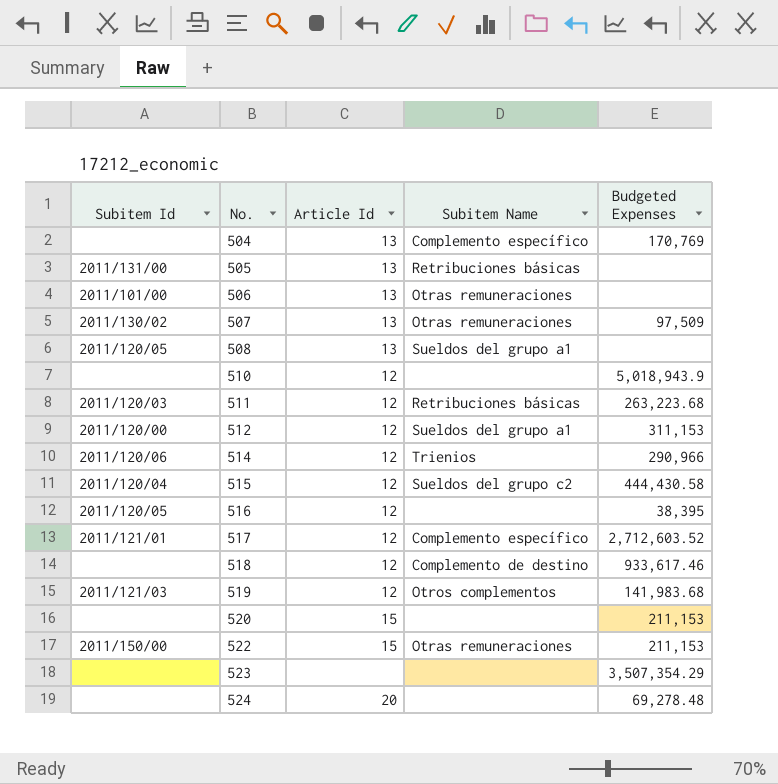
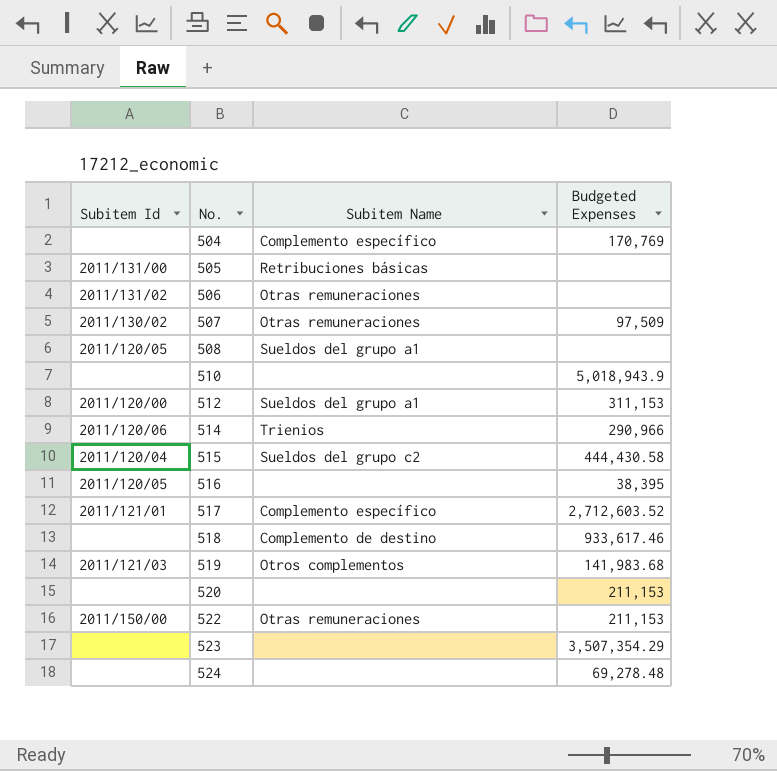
column Article Id | position: 3 -> none
row 511: 2011/120/03 | 12 | Retribuciones básicas | 263,223.68 -> none
506 | Subitem Id: 2011/101/00 -> 2011/131/02

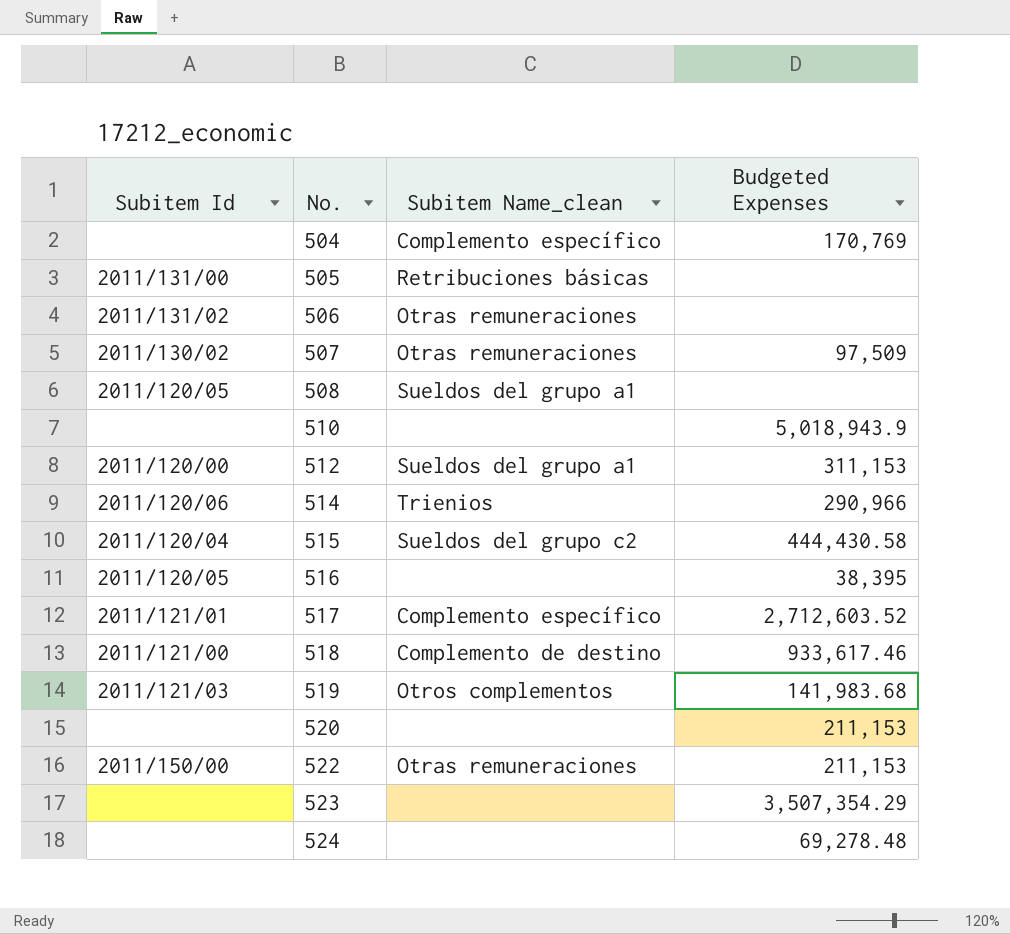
column name: Subitem Name -> Subitem Name_clean
518 | Subitem Id: none -> 2011/121/00

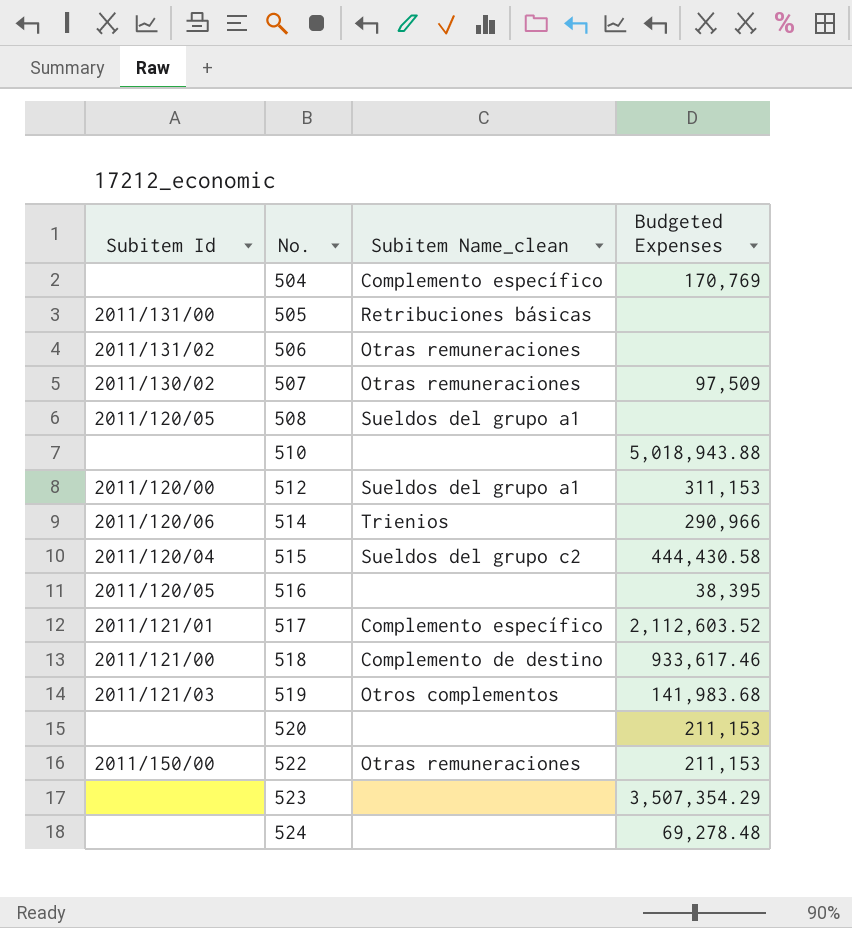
510 | Budgeted Expenses: 5,018,943.9 -> 5,018,943.88
517 | Budgeted Expenses: 2,712,603.52 -> 2,112,603.52

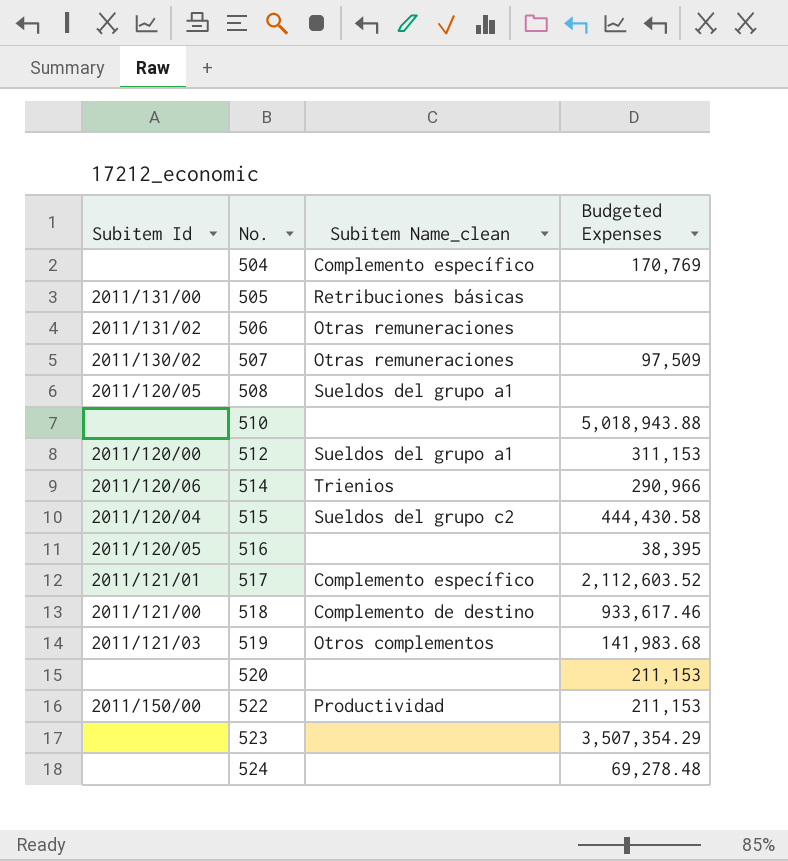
522 | Subitem Name_clean: Otras remuneraciones -> Productividad

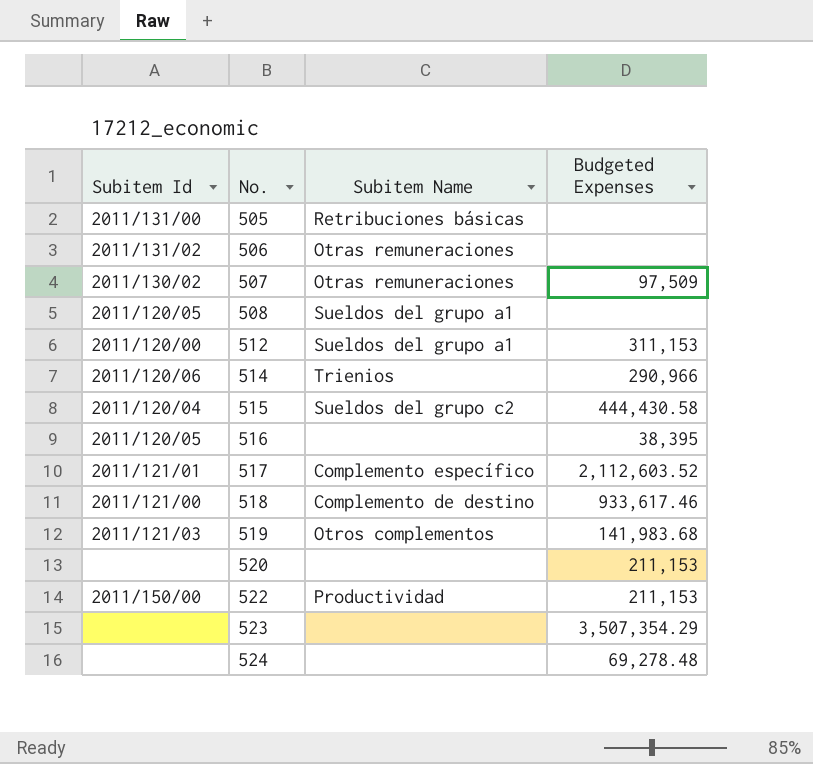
column name: Subitem Name_clean -> Subitem Name
row 504: none | Complemento específico | 170,769 -> none
row 510: none | none | 5,018,943.88 -> none

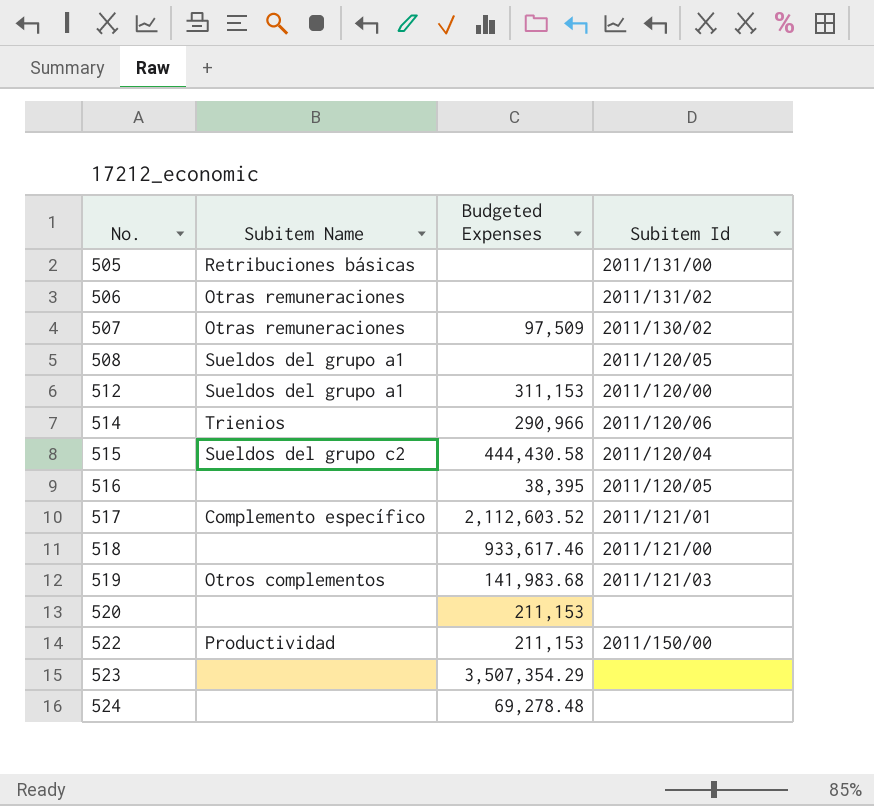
column Subitem Id | position: 1 -> 4
518 | Subitem Name: Complemento de destino -> none

